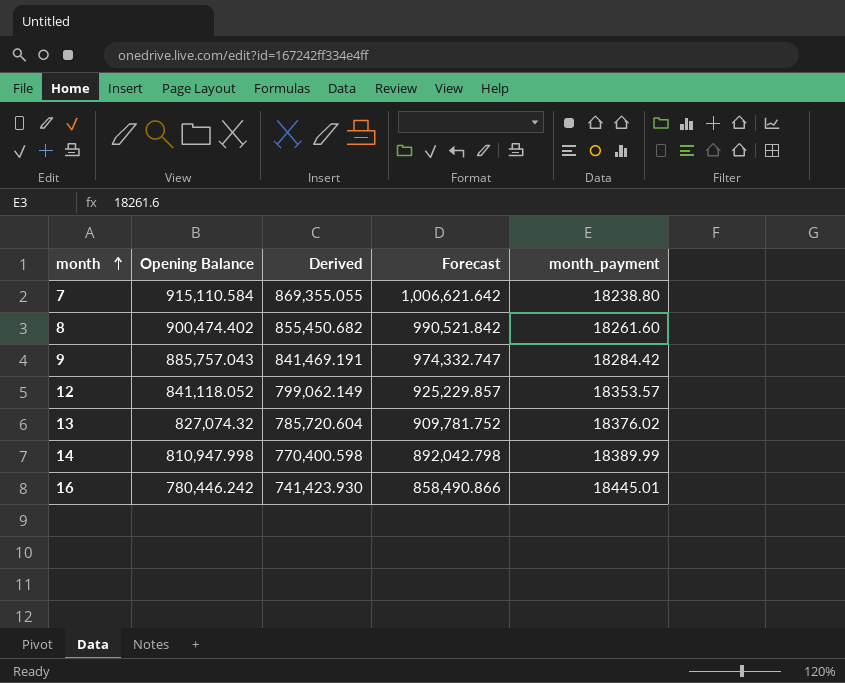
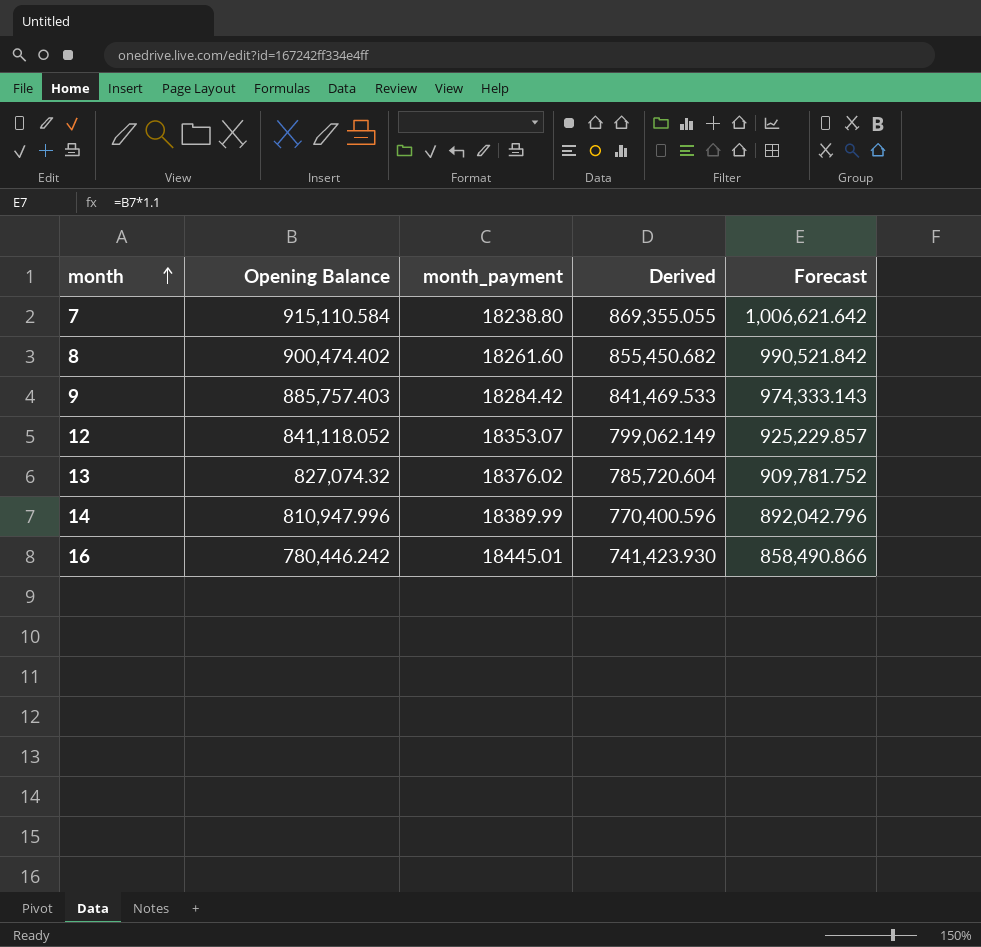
column month_payment | position: 5 -> 3
9 | Opening Balance: 885,757.043 -> 885,757.403
9 | Derived: 841,469.191 -> 841,469.533
9 | Forecast: 974,332.747 -> 974,333.143
12 | month_payment: 18353.57 -> 18353.07
14 | Opening Balance: 810,947.998 -> 810,947.996
14 | Derived: 770,400.598 -> 770,400.596
14 | Forecast: 892,042.798 -> 892,042.796

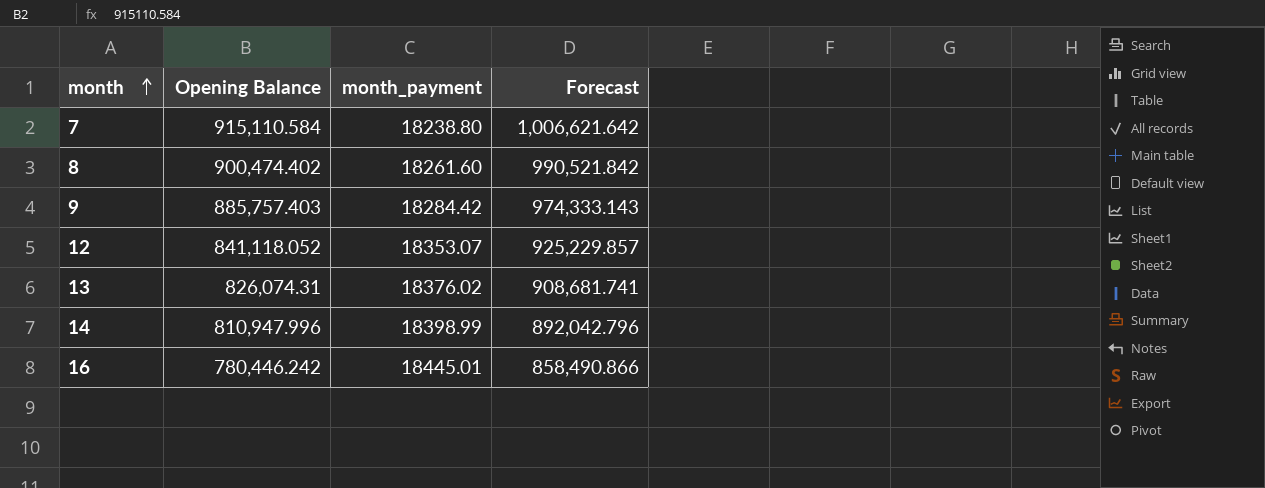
column Derived | formula: [Opening Balance] * 0.95 -> none
13 | Opening Balance: 827,074.32 -> 826,074.31
13 | Forecast: 909,781.752 -> 908,681.741
14 | month_payment: 18389.99 -> 18398.99

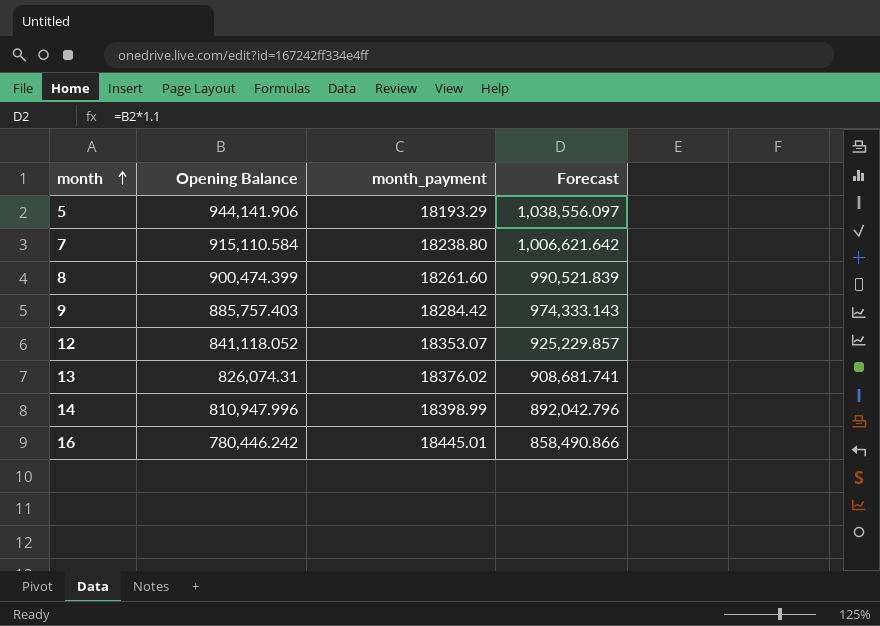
row 5: none -> 944,141.906 | 18193.29 | 1,038,556.097
8 | Opening Balance: 900,474.402 -> 900,474.399
8 | Forecast: 990,521.842 -> 990,521.839

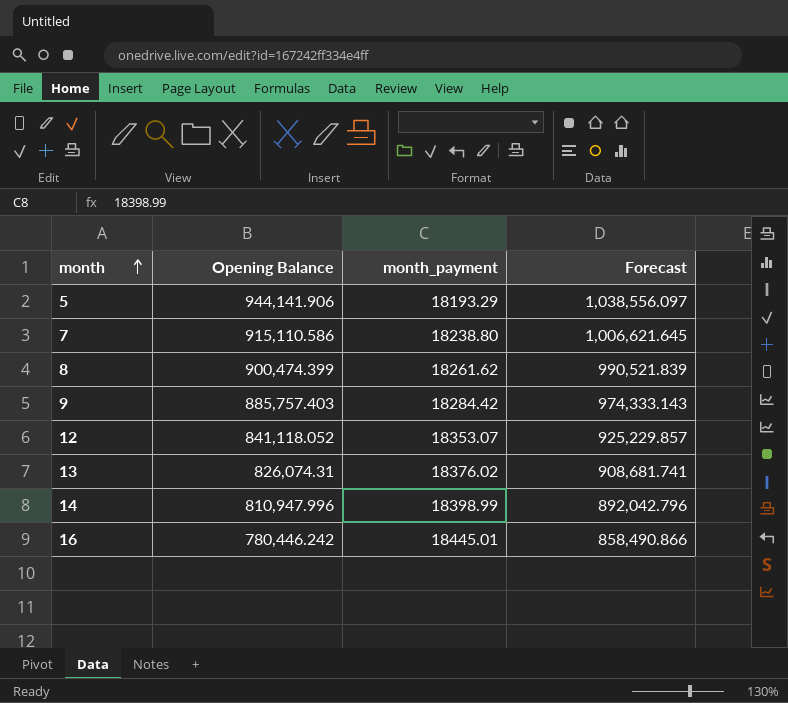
7 | Opening Balance: 915,110.584 -> 915,110.586
7 | Forecast: 1,006,621.642 -> 1,006,621.645
8 | month_payment: 18261.60 -> 18261.62

